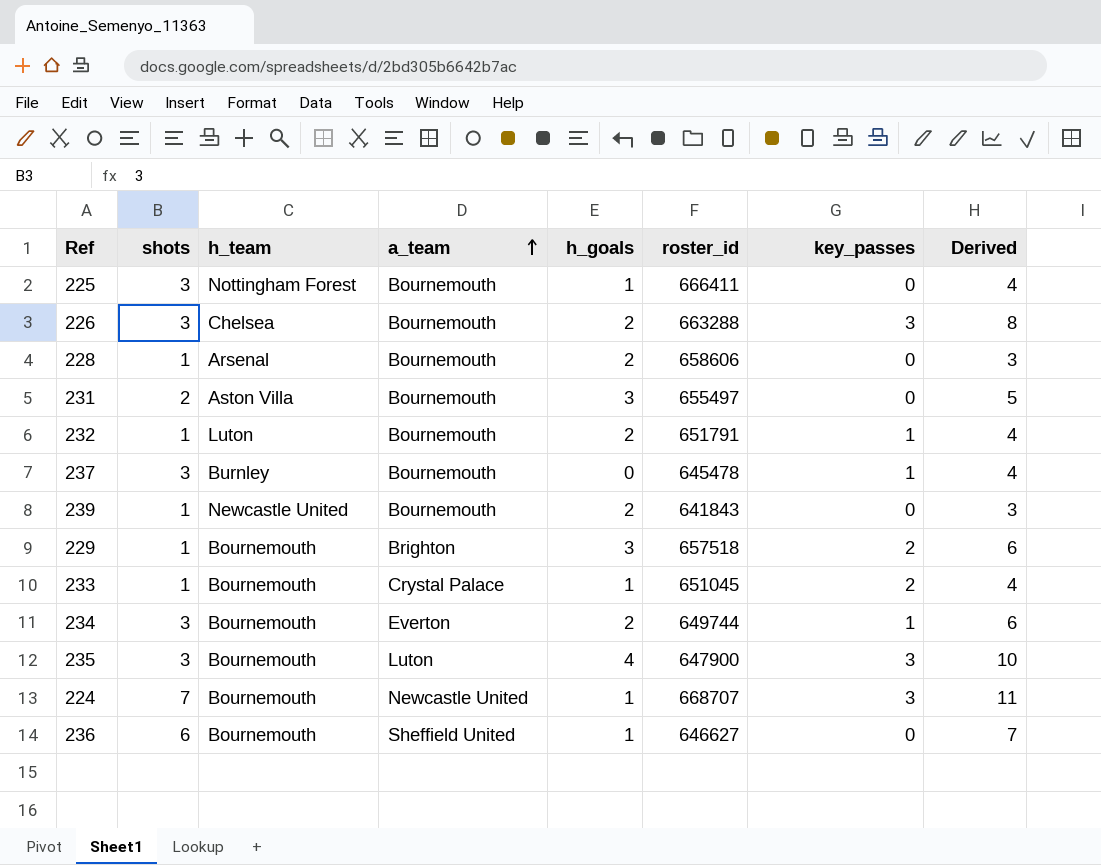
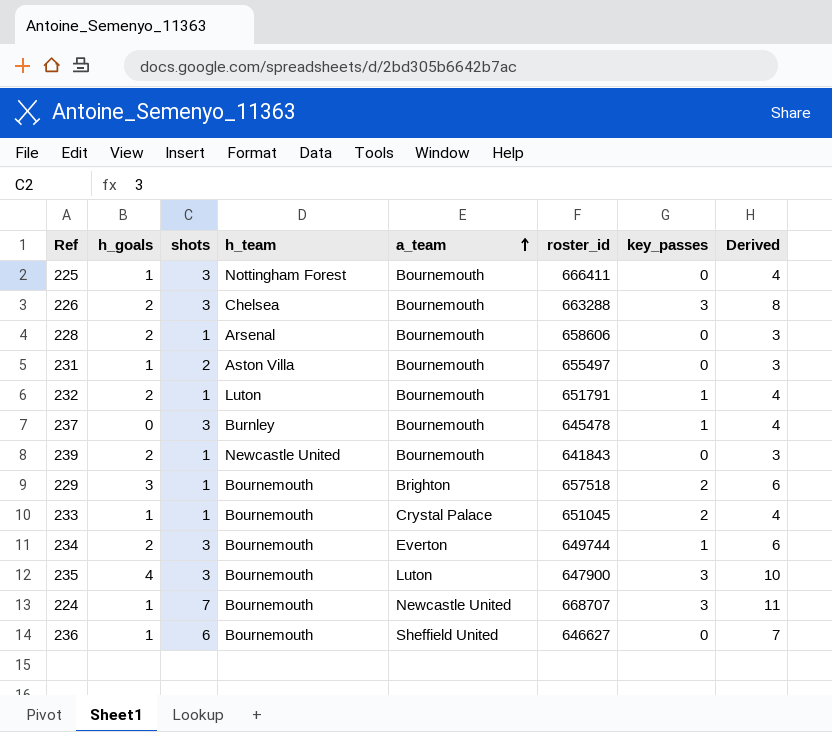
column h_goals | position: 5 -> 2
231 | h_goals: 3 -> 1
231 | Derived: 5 -> 3

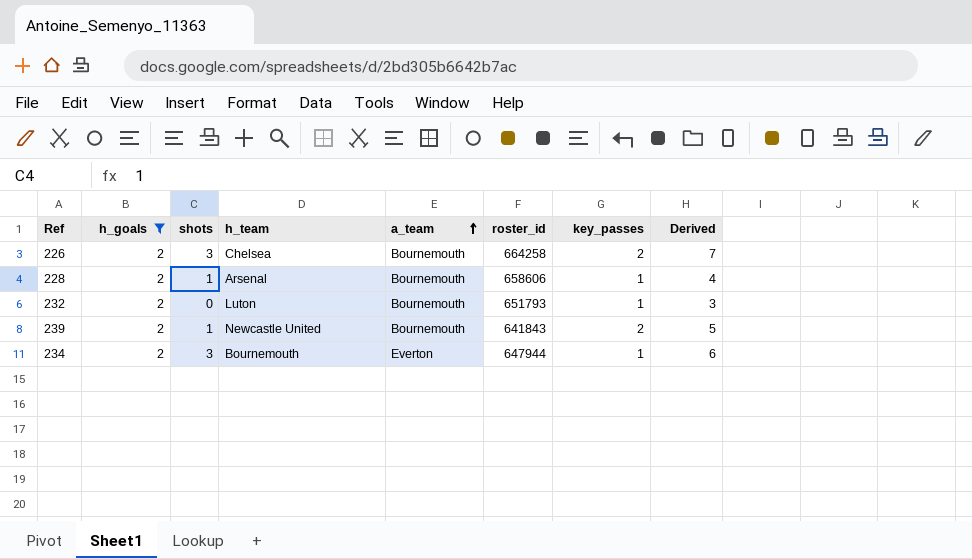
filter: none -> h_goals = 2
226 | roster_id: 663288 -> 664258
226 | key_passes: 3 -> 2
226 | Derived: 8 -> 7
228 | key_passes: 0 -> 1
228 | Derived: 3 -> 4
232 | shots: 1 -> 0
232 | roster_id: 651791 -> 651793
232 | Derived: 4 -> 3
239 | key_passes: 0 -> 2
239 | Derived: 3 -> 5
234 | roster_id: 649744 -> 647944

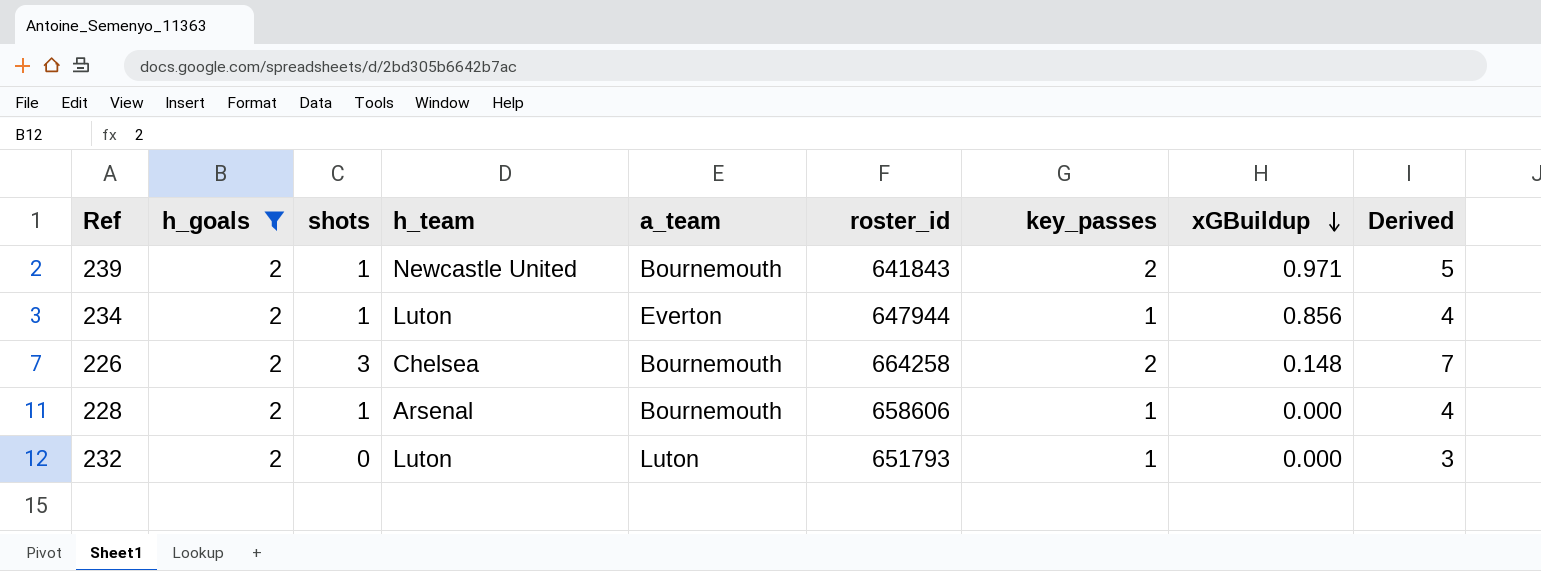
row order: a_team ascending -> xGBuildup descending
column xGBuildup | position: none -> 8
234 | shots: 3 -> 1
234 | h_team: Bournemouth -> Luton
234 | Derived: 6 -> 4
232 | a_team: Bournemouth -> Luton

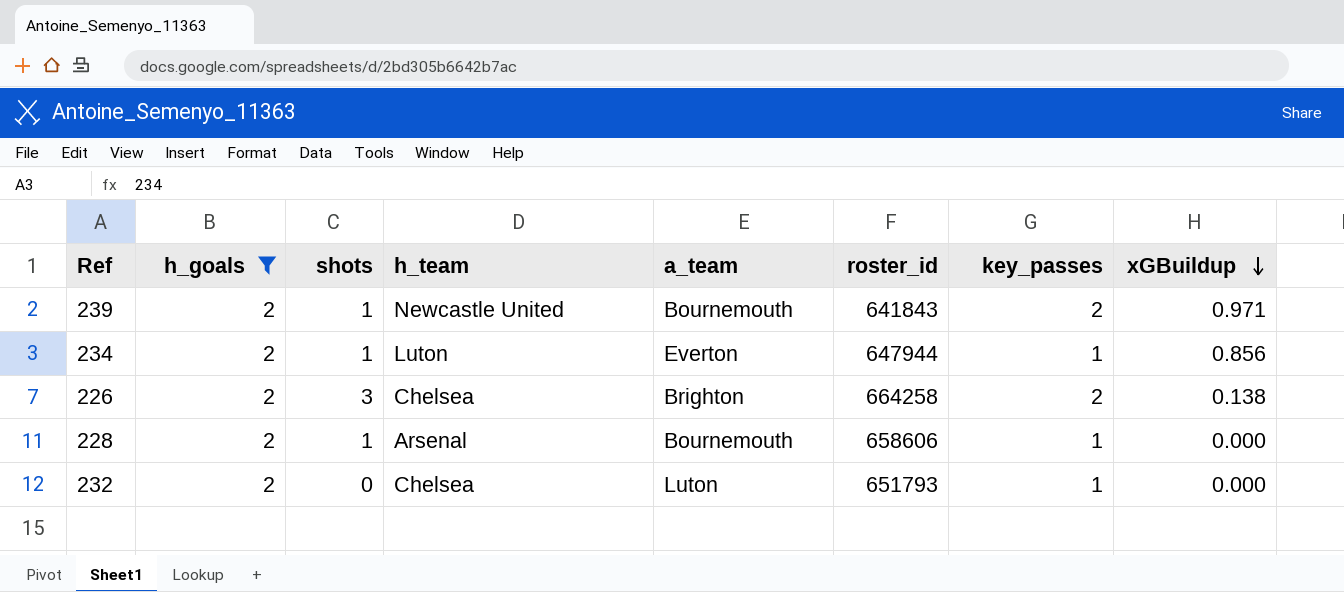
column Derived | formula: [h_goals] + [shots] + [key_passes] -> none
226 | a_team: Bournemouth -> Brighton
226 | xGBuildup: 0.148 -> 0.138
232 | h_team: Luton -> Chelsea

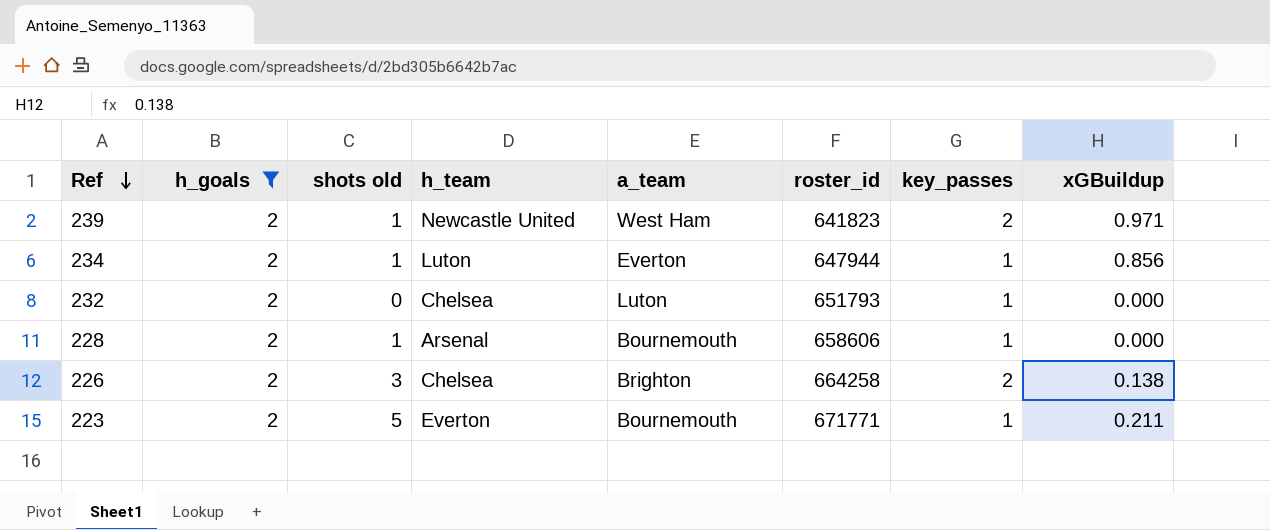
row order: xGBuildup descending -> Ref descending
column name: shots -> shots old
239 | a_team: Bournemouth -> West Ham
239 | roster_id: 641843 -> 641823
row 223: none -> 2 | 5 | Everton | Bournemouth | 671771 | 1 | 0.211

